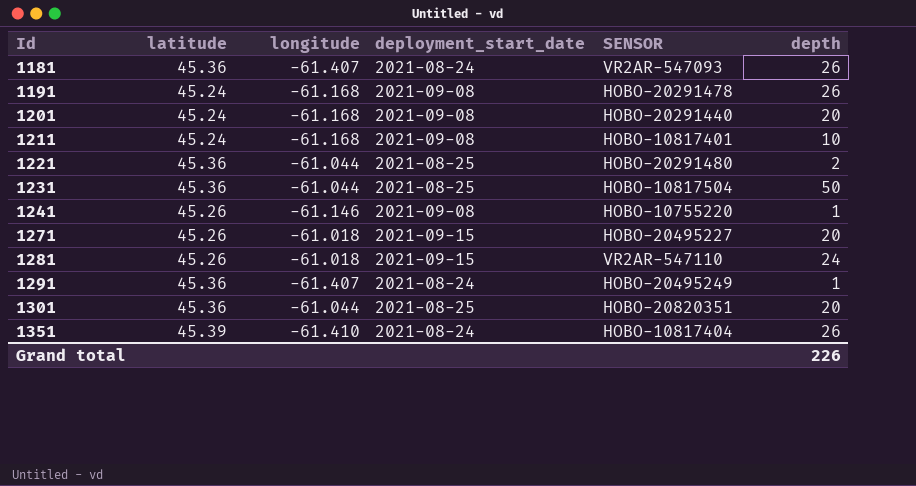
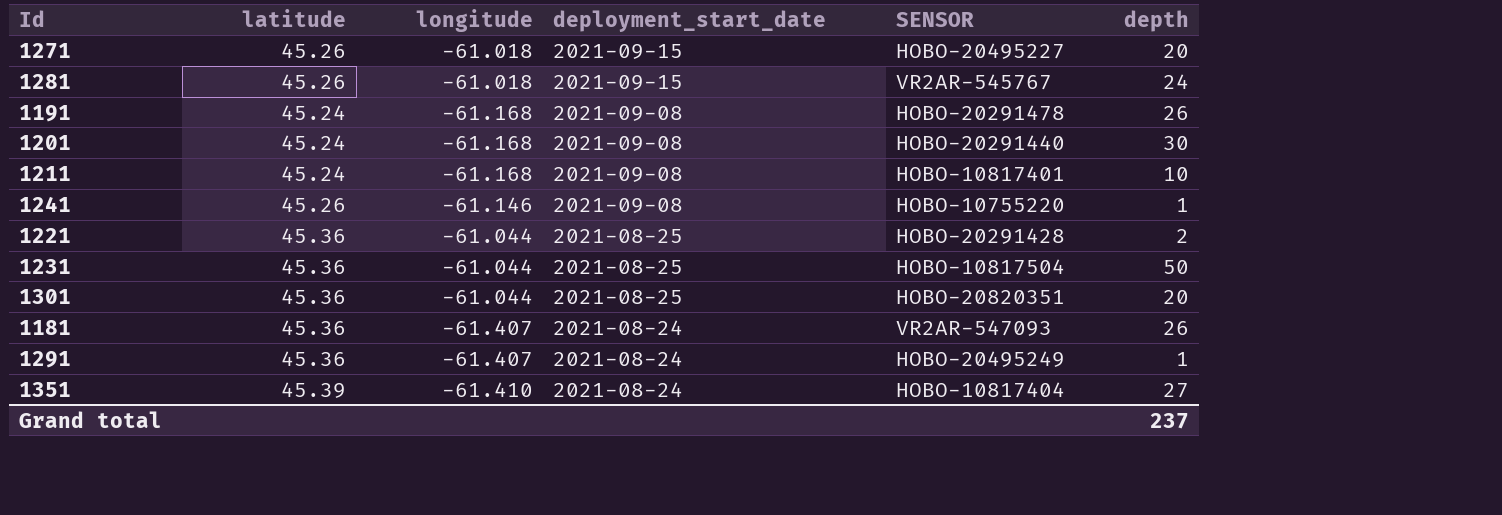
row order: Id ascending -> deployment_start_date descending
1281 | SENSOR: VR2AR-547110 -> VR2AR-545767
1201 | depth: 20 -> 30
1221 | SENSOR: HOBO-20291480 -> HOBO-20291428
1351 | depth: 26 -> 27
Grand total | depth: 226 -> 237

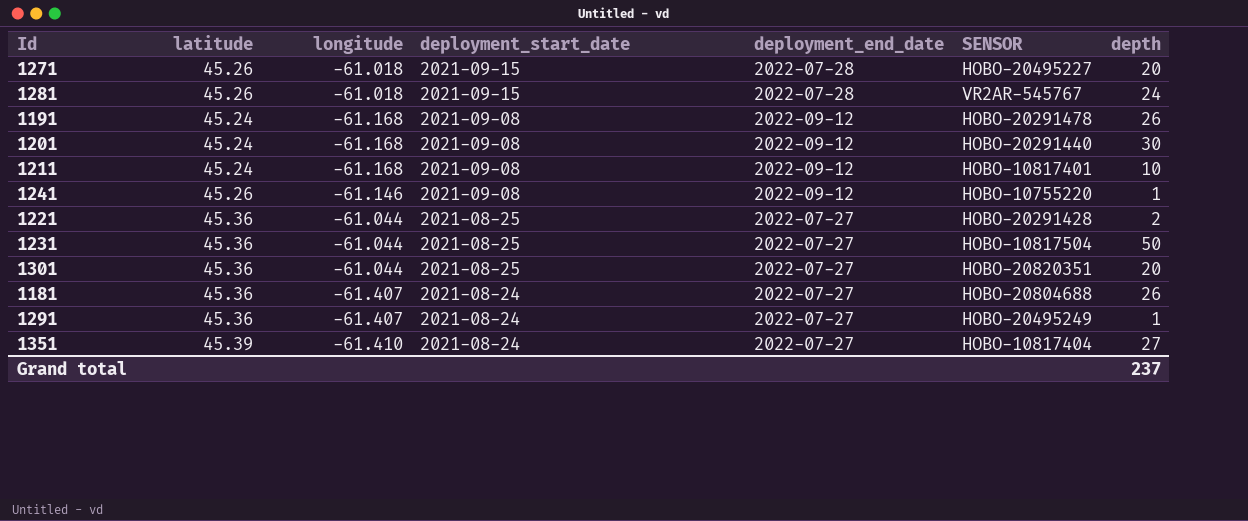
column deployment_end_date | position: none -> 5
1181 | SENSOR: VR2AR-547093 -> HOBO-20804688

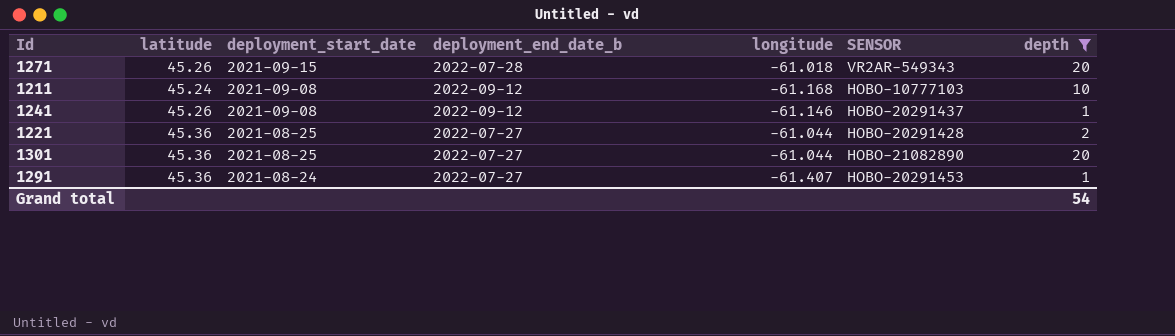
filter: none -> depth <= 20
column name: deployment_end_date -> deployment_end_date_b
column longitude | position: 3 -> 5
1271 | SENSOR: HOBO-20495227 -> VR2AR-549343
1211 | SENSOR: HOBO-10817401 -> HOBO-10777103
1241 | SENSOR: HOBO-10755220 -> HOBO-20291437
1301 | SENSOR: HOBO-20820351 -> HOBO-21082890
1291 | SENSOR: HOBO-20495249 -> HOBO-20291453
Grand total | depth: 237 -> 54

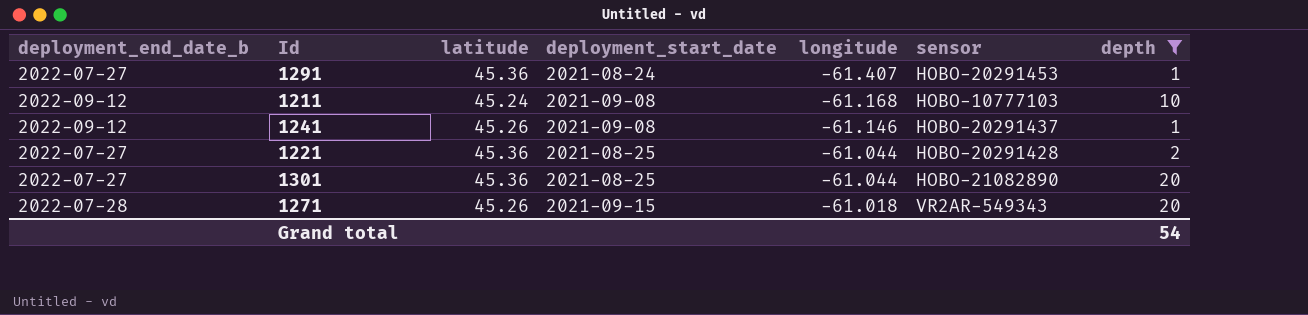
row order: deployment_start_date descending -> longitude ascending
column deployment_end_date_b | position: 4 -> 1
column name: SENSOR -> sensor

